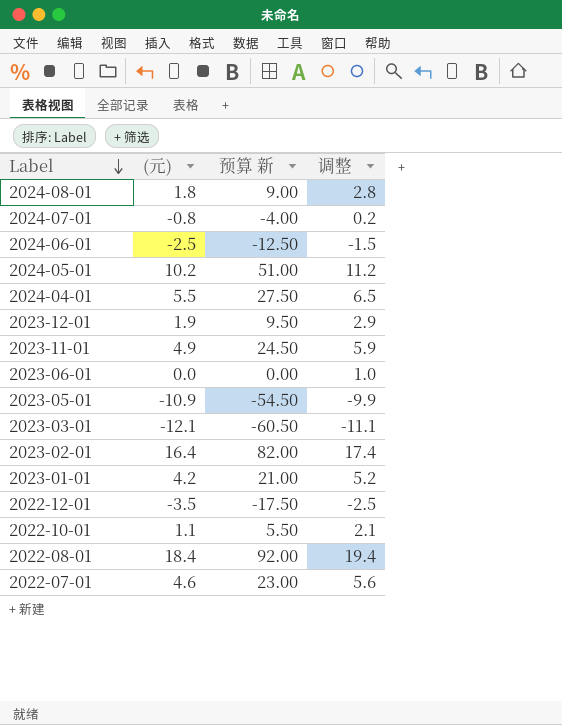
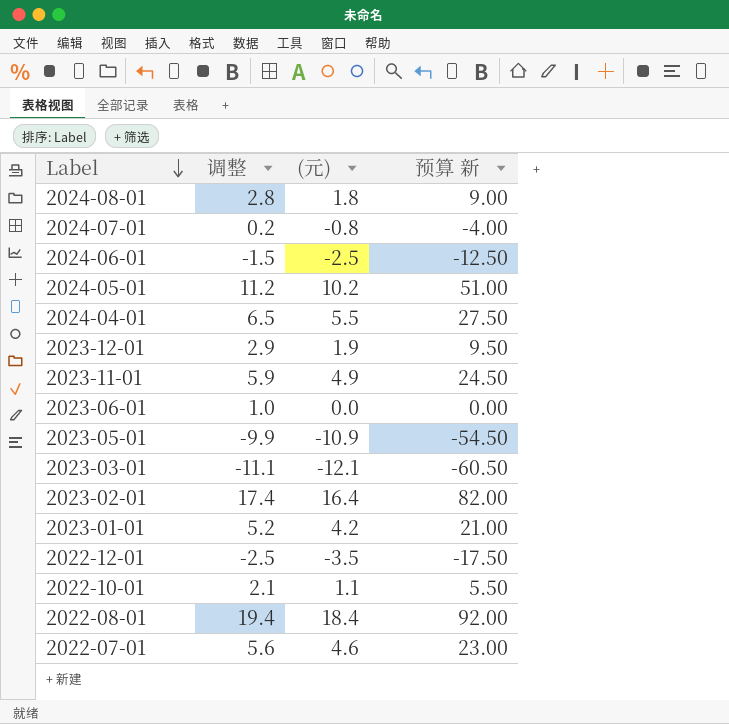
column 调整 | position: 4 -> 2

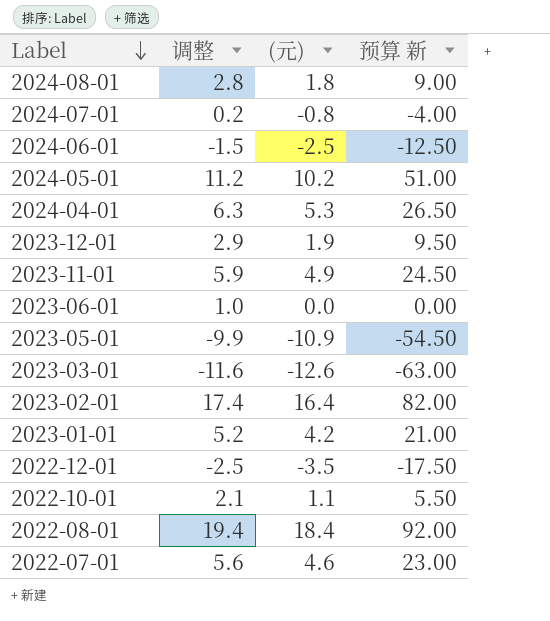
2024-04-01 | 调整: 6.5 -> 6.3
2024-04-01 | (元): 5.5 -> 5.3
2024-04-01 | 预算 新: 27.50 -> 26.50
2023-03-01 | 调整: -11.1 -> -11.6
2023-03-01 | (元): -12.1 -> -12.6
2023-03-01 | 预算 新: -60.50 -> -63.00

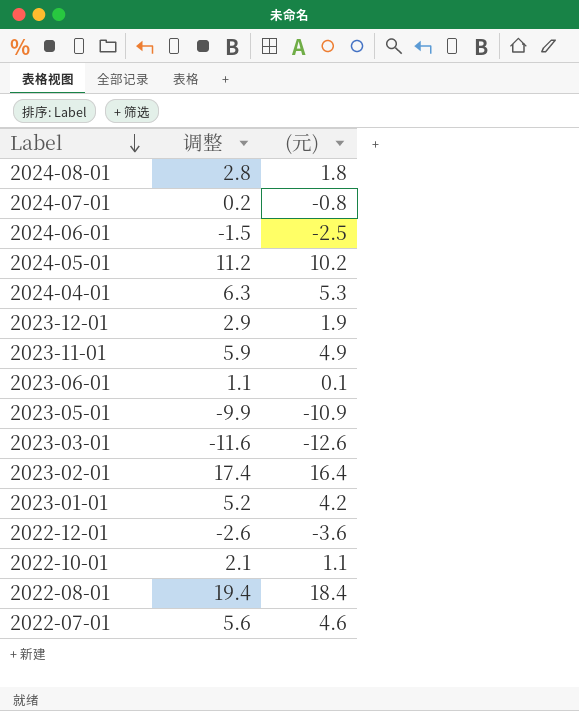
column 预算 新 | formula: [(元)] * 5 -> none
2023-06-01 | 调整: 1.0 -> 1.1
2023-06-01 | (元): 0.0 -> 0.1
2022-12-01 | 调整: -2.5 -> -2.6
2022-12-01 | (元): -3.5 -> -3.6

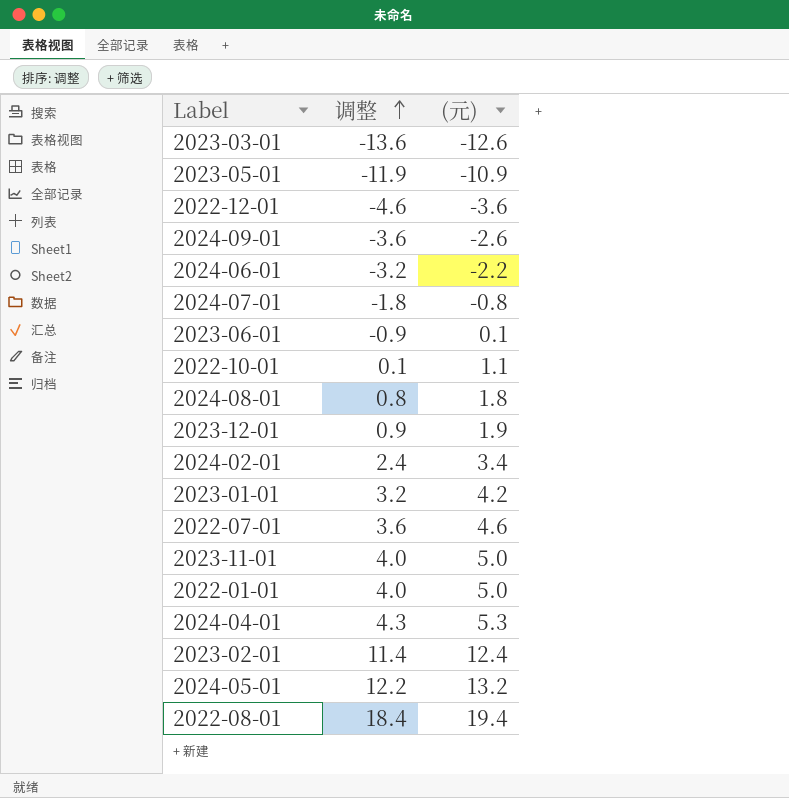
row order: Label descending -> 调整 ascending
column 调整 | formula: [(元)] + 1 -> [(元)] - 1
row 2024-09-01: none -> -3.6 | -2.6
2024-06-01 | (元): -2.5 -> -2.2
row 2024-02-01: none -> 2.4 | 3.4
2023-11-01 | (元): 4.9 -> 5.0
row 2022-01-01: none -> 4.0 | 5.0
2023-02-01 | (元): 16.4 -> 12.4
2024-05-01 | (元): 10.2 -> 13.2
2022-08-01 | (元): 18.4 -> 19.4

